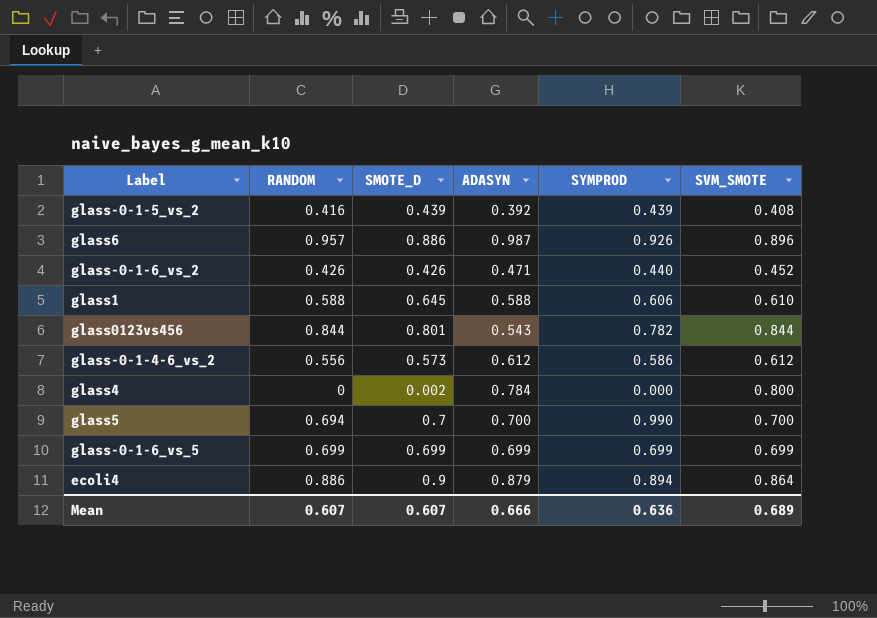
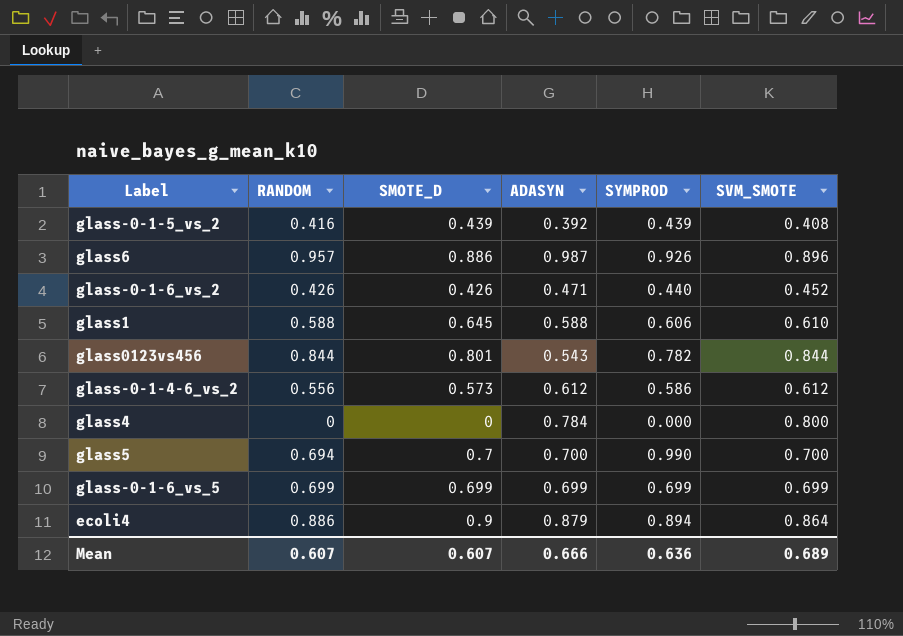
glass4 | SMOTE_D: 0.002 -> 0

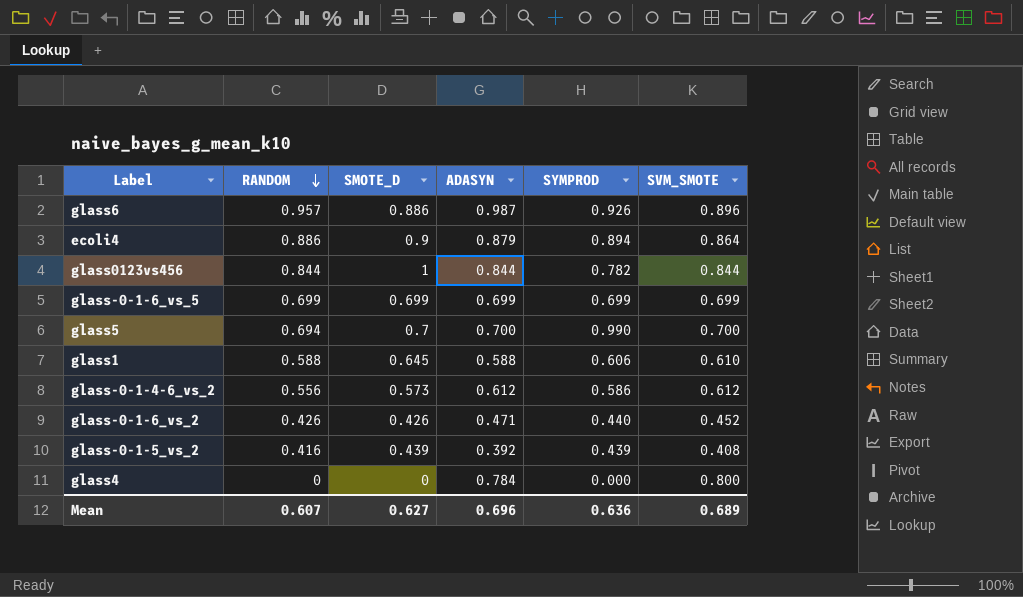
row order: none -> RANDOM descending
glass0123vs456 | SMOTE_D: 0.801 -> 1
glass0123vs456 | ADASYN: 0.543 -> 0.844
Mean | SMOTE_D: 0.607 -> 0.627
Mean | ADASYN: 0.666 -> 0.696

